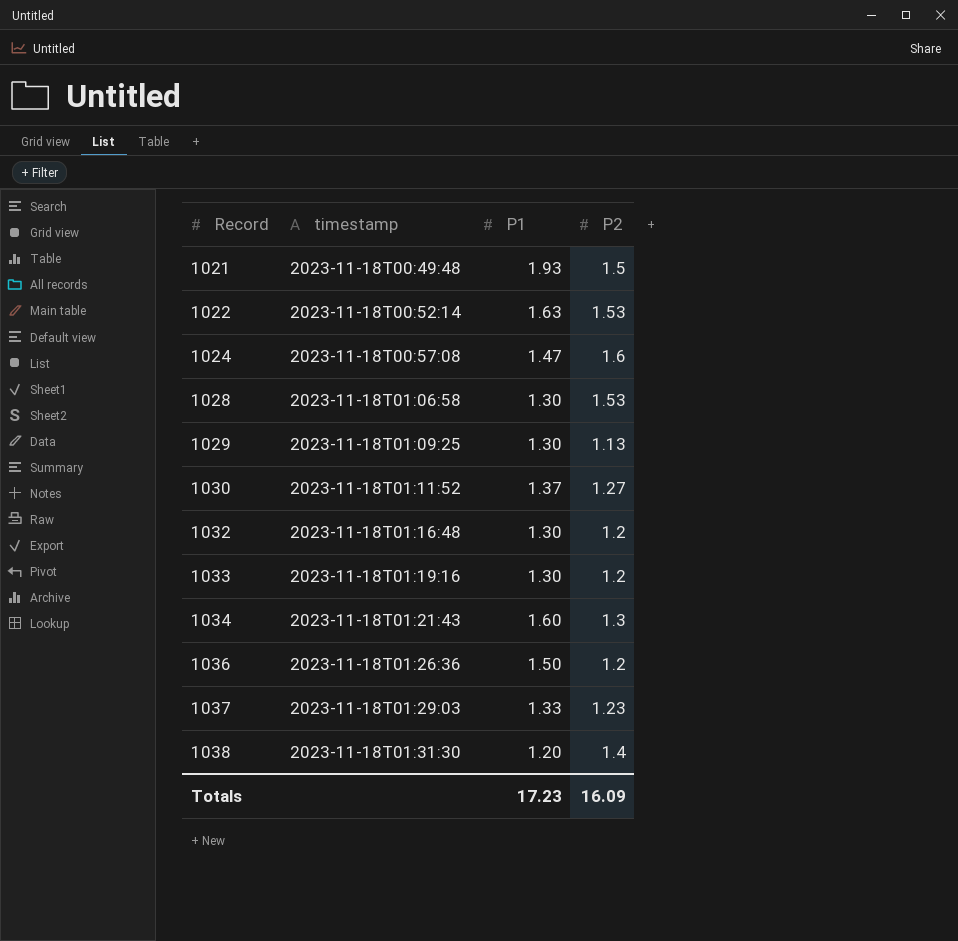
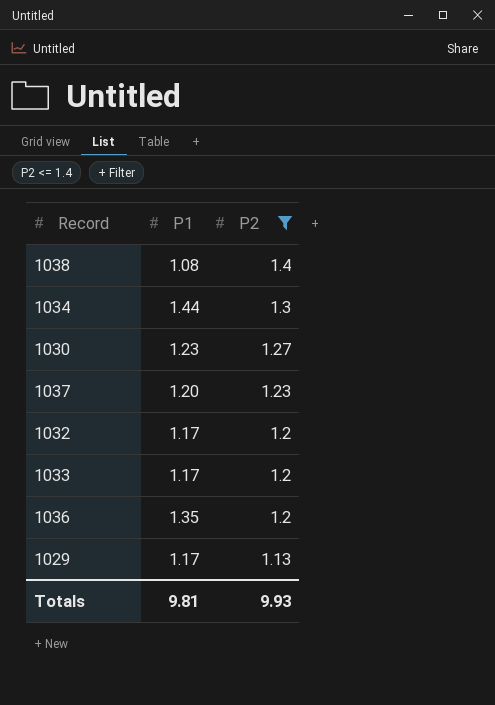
filter: none -> P2 <= 1.4
row order: Record ascending -> P2 descending
column timestamp | position: 2 -> none
1038 | P1: 1.20 -> 1.08
1034 | P1: 1.60 -> 1.44
1030 | P1: 1.37 -> 1.23
1037 | P1: 1.33 -> 1.20
1032 | P1: 1.30 -> 1.17
1033 | P1: 1.30 -> 1.17
1036 | P1: 1.50 -> 1.35
1029 | P1: 1.30 -> 1.17
Totals | P1: 17.23 -> 9.81
Totals | P2: 16.09 -> 9.93

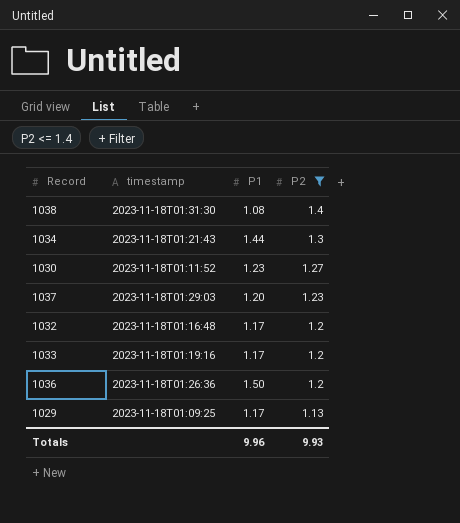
column timestamp | position: none -> 2
1036 | P1: 1.35 -> 1.50
Totals | P1: 9.81 -> 9.96

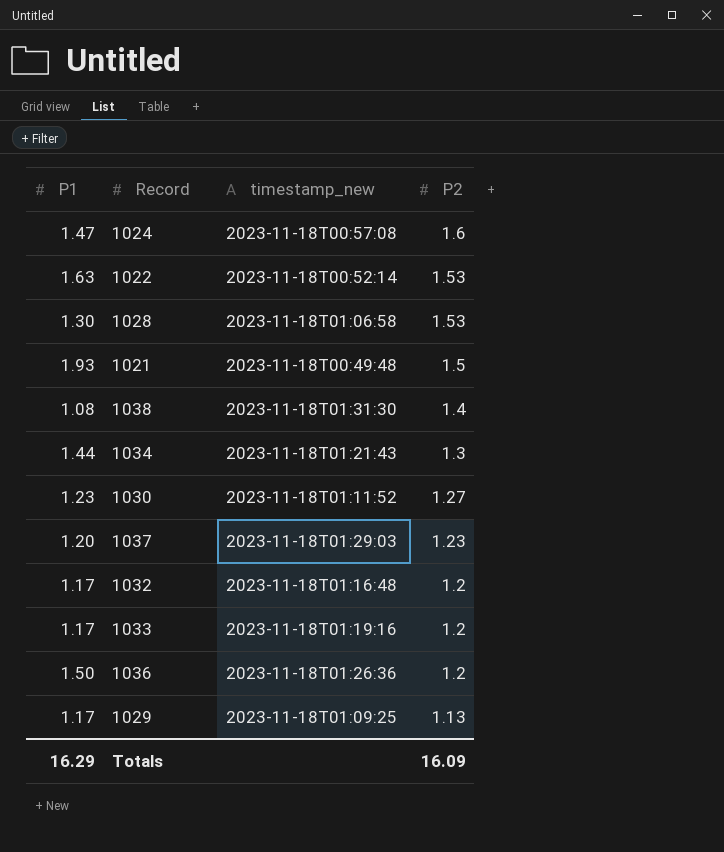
filter: P2 <= 1.4 -> none
column P1 | position: 3 -> 1
column name: timestamp -> timestamp_new
Totals | P1: 9.96 -> 16.29
Totals | P2: 9.93 -> 16.09

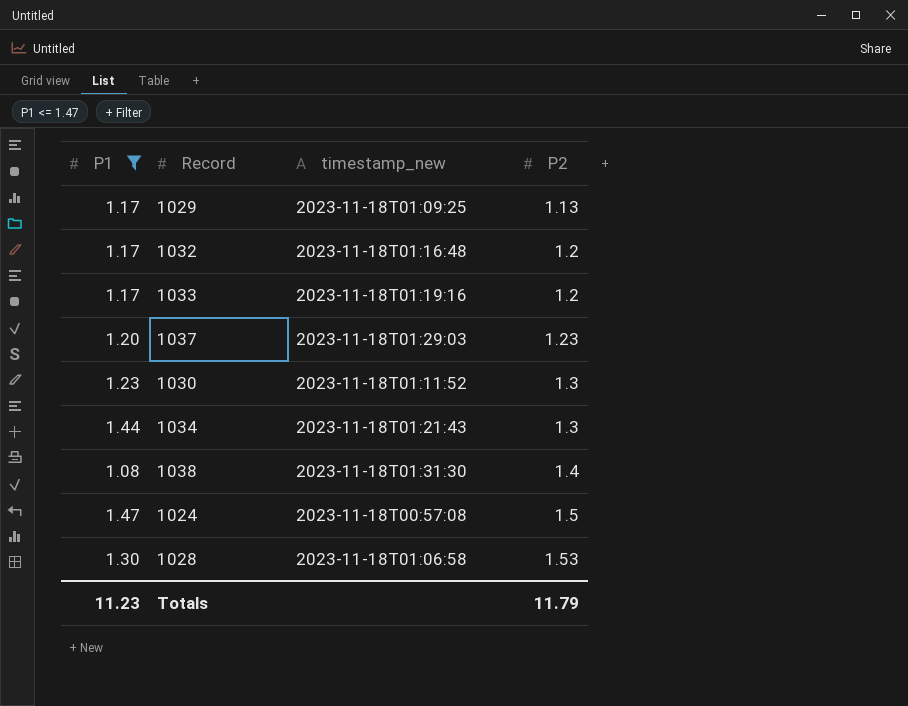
filter: none -> P1 <= 1.47
row order: P2 descending -> P2 ascending
1030 | P2: 1.27 -> 1.3
1024 | P2: 1.6 -> 1.5
Totals | P1: 16.29 -> 11.23
Totals | P2: 16.09 -> 11.79

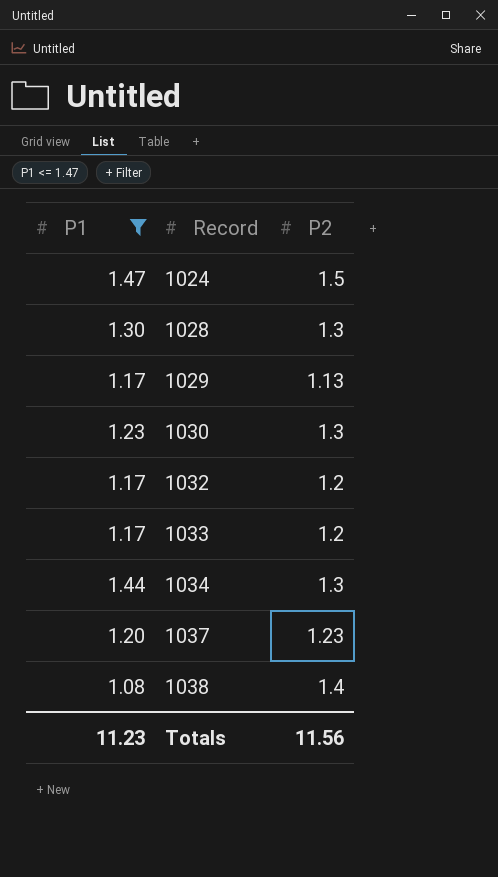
row order: P2 ascending -> Record ascending
column timestamp_new | position: 3 -> none
1028 | P2: 1.53 -> 1.3
Totals | P2: 11.79 -> 11.56

